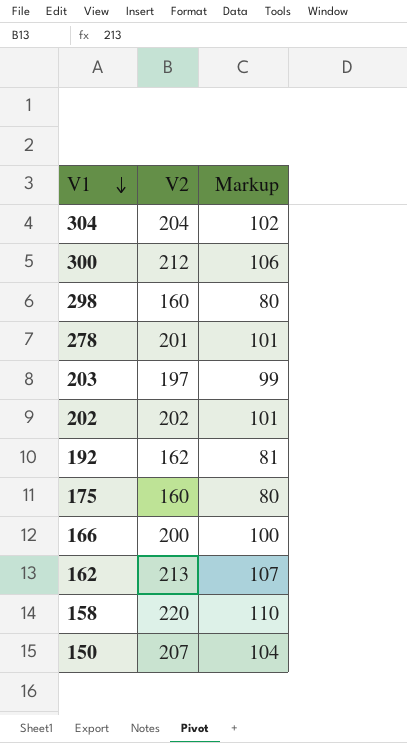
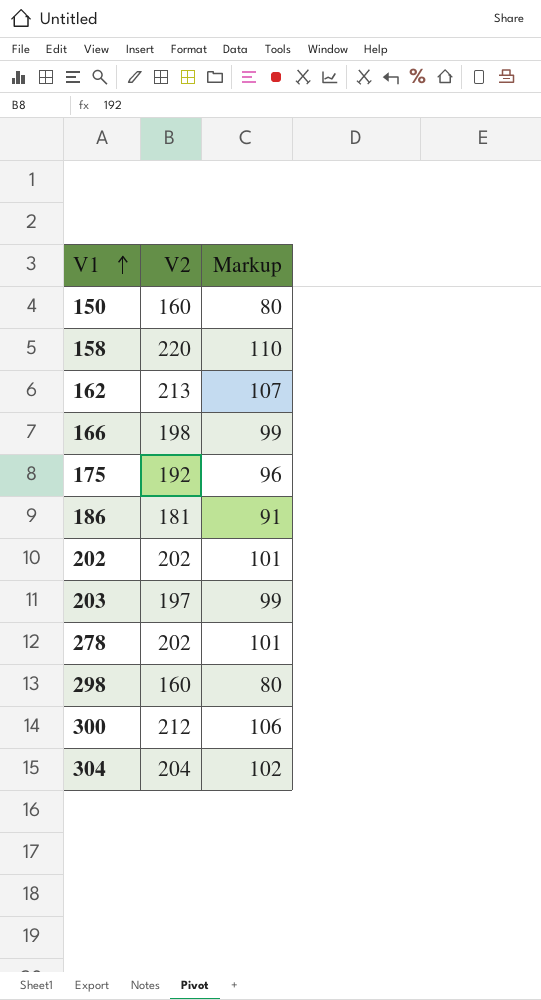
row order: V1 descending -> V1 ascending
row 192: 162 | 81 -> none
150 | V2: 207 -> 160
150 | Markup: 104 -> 80
166 | V2: 200 -> 198
166 | Markup: 100 -> 99
175 | V2: 160 -> 192
175 | Markup: 80 -> 96
row 186: none -> 181 | 91
278 | V2: 201 -> 202

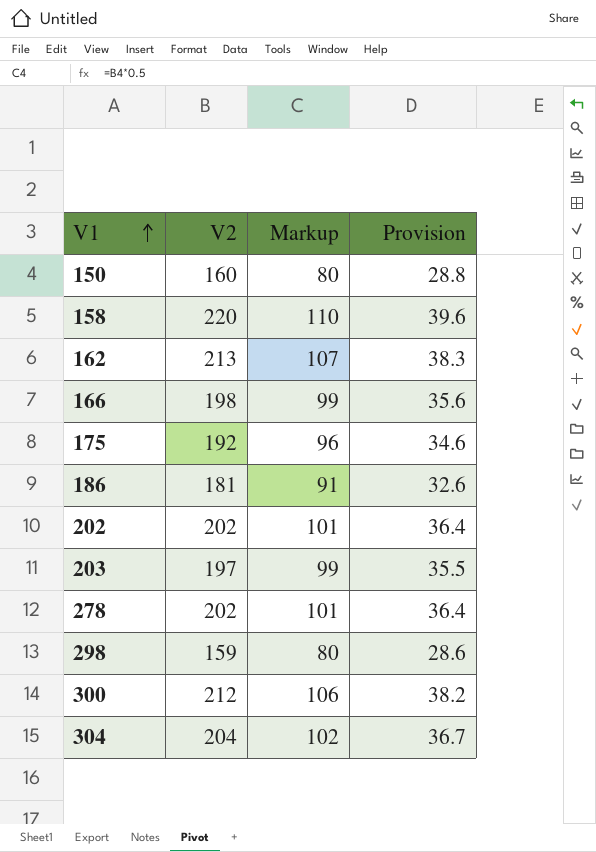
column Provision | formula: none -> [V2] * 0.18
298 | V2: 160 -> 159

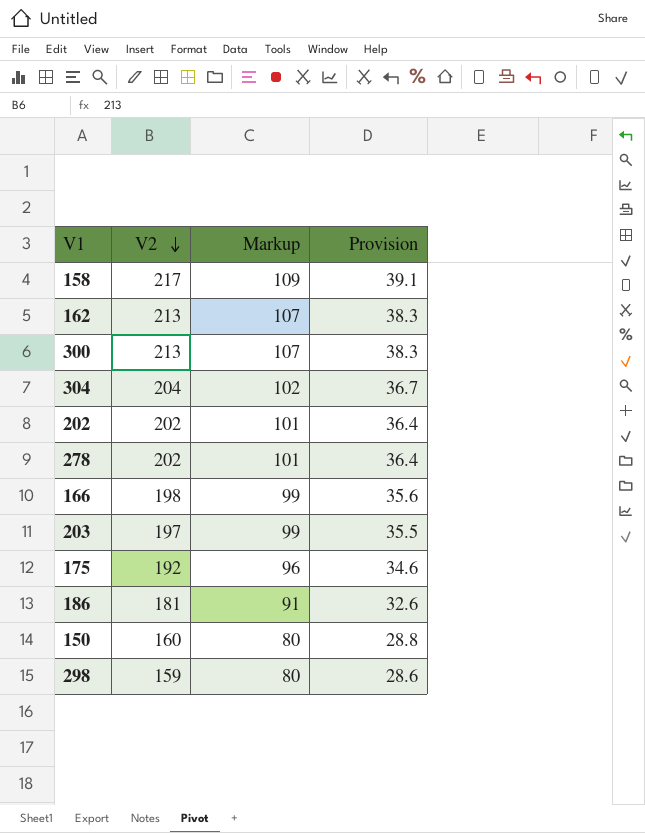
row order: V1 ascending -> V2 descending
158 | V2: 220 -> 217
158 | Markup: 110 -> 109
158 | Provision: 39.6 -> 39.1
300 | V2: 212 -> 213
300 | Markup: 106 -> 107
300 | Provision: 38.2 -> 38.3

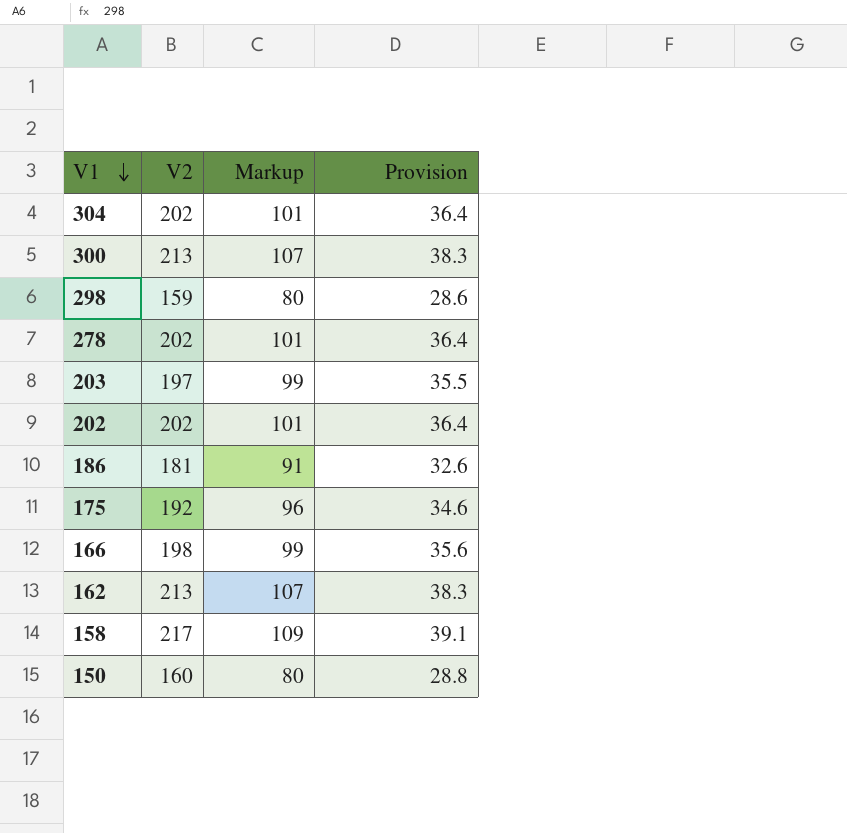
row order: V2 descending -> V1 descending
304 | V2: 204 -> 202
304 | Markup: 102 -> 101
304 | Provision: 36.7 -> 36.4

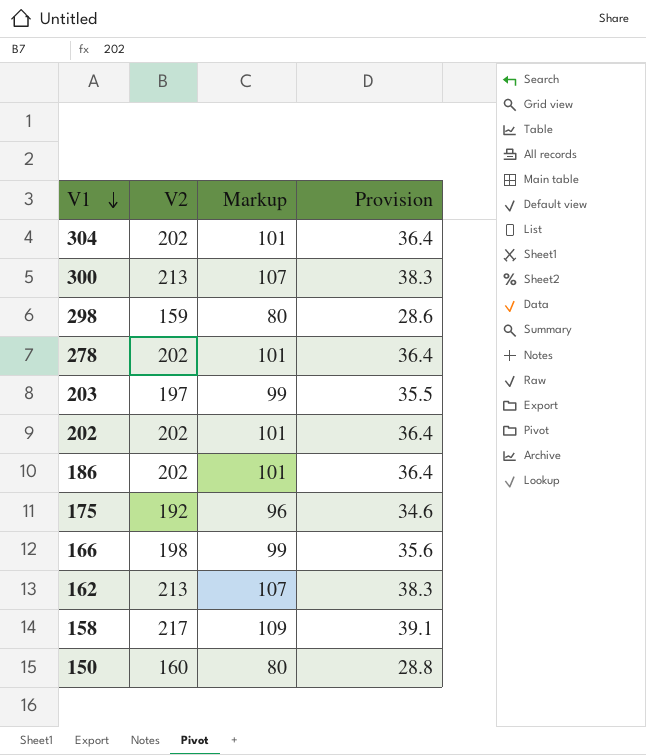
186 | V2: 181 -> 202
186 | Markup: 91 -> 101
186 | Provision: 32.6 -> 36.4

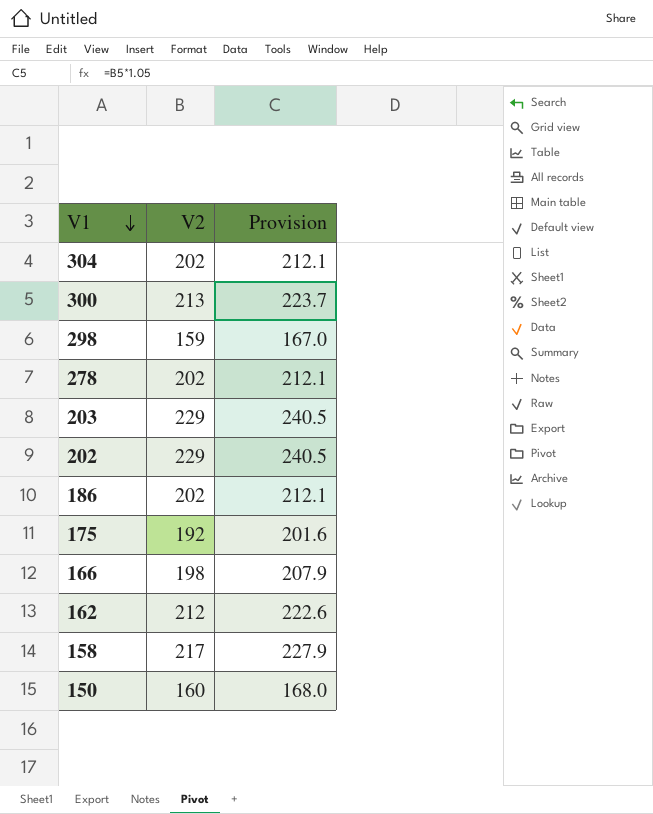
column Markup | formula: [V2] * 0.5 -> none
column Provision | formula: [V2] * 0.18 -> [V2] * 1.05
203 | V2: 197 -> 229
202 | V2: 202 -> 229
162 | V2: 213 -> 212

